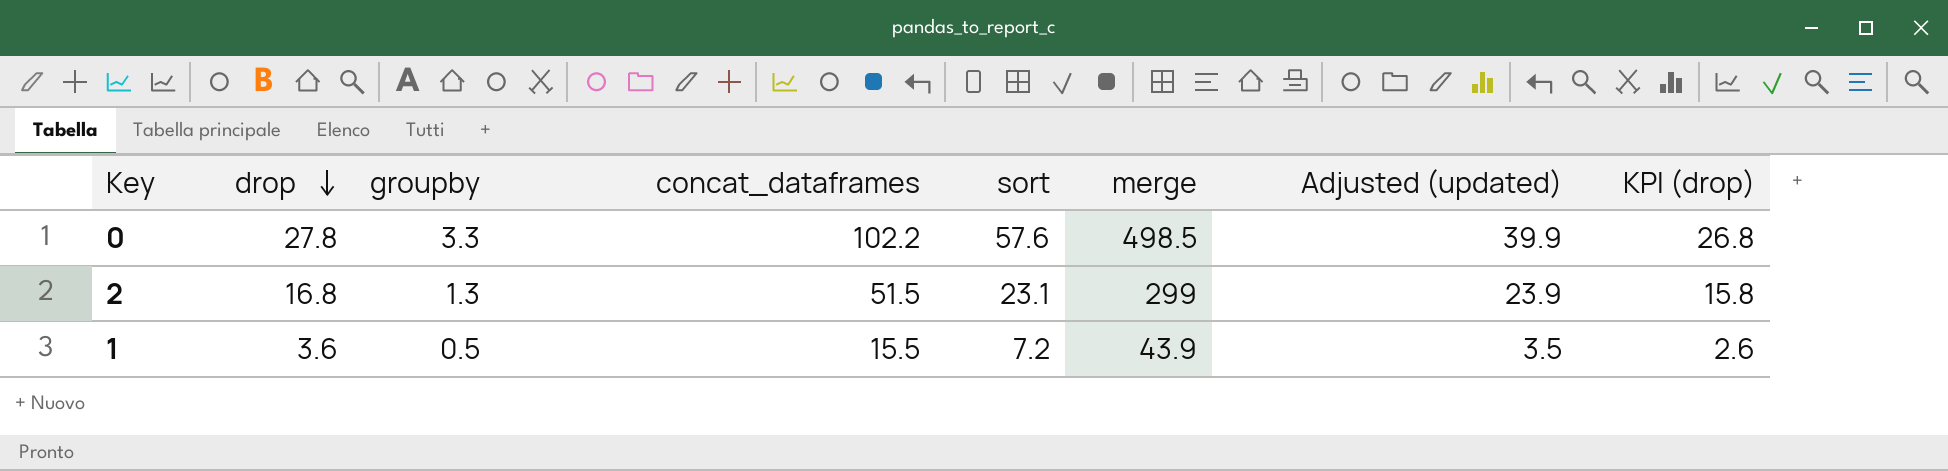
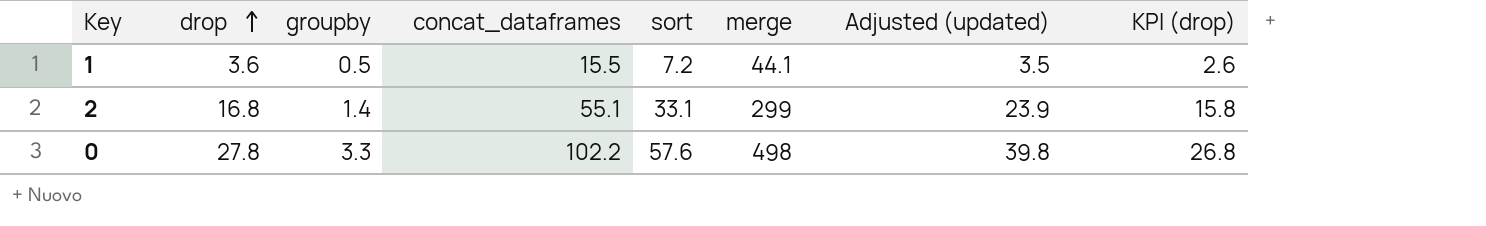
row order: drop descending -> drop ascending
1 | merge: 43.9 -> 44.1
2 | groupby: 1.3 -> 1.4
2 | concat_dataframes: 51.5 -> 55.1
2 | sort: 23.1 -> 33.1
0 | merge: 498.5 -> 498
0 | Adjusted (updated): 39.9 -> 39.8

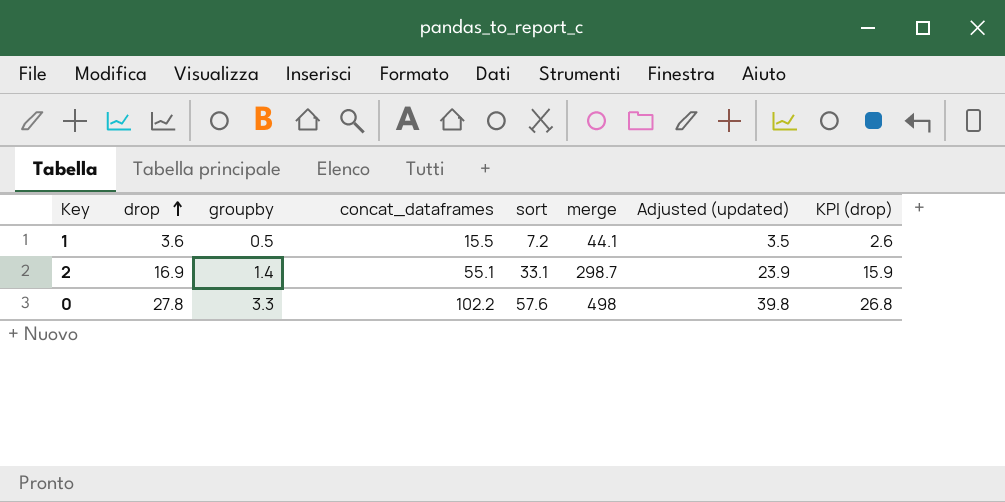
2 | drop: 16.8 -> 16.9
2 | merge: 299 -> 298.7
2 | KPI (drop): 15.8 -> 15.9

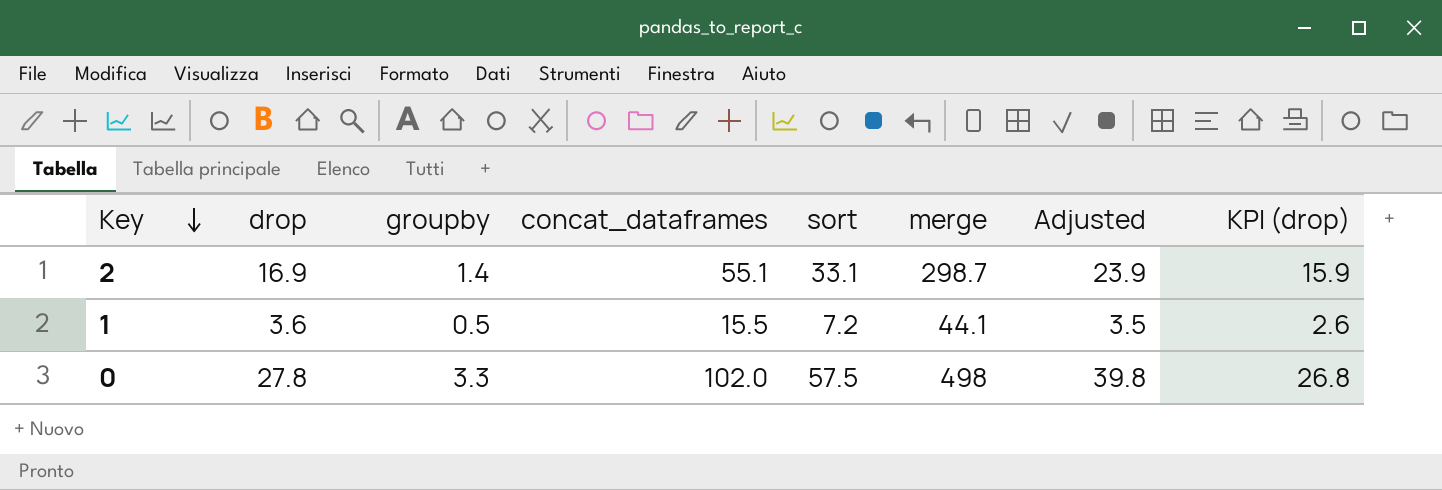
row order: drop ascending -> Key descending
column name: Adjusted (updated) -> Adjusted
0 | concat_dataframes: 102.2 -> 102.0
0 | sort: 57.6 -> 57.5

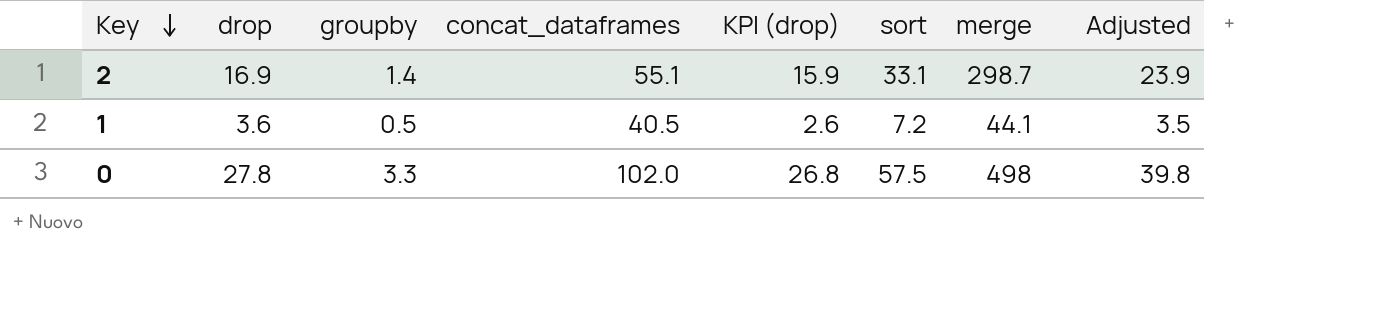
column KPI (drop) | position: 8 -> 5
1 | concat_dataframes: 15.5 -> 40.5

